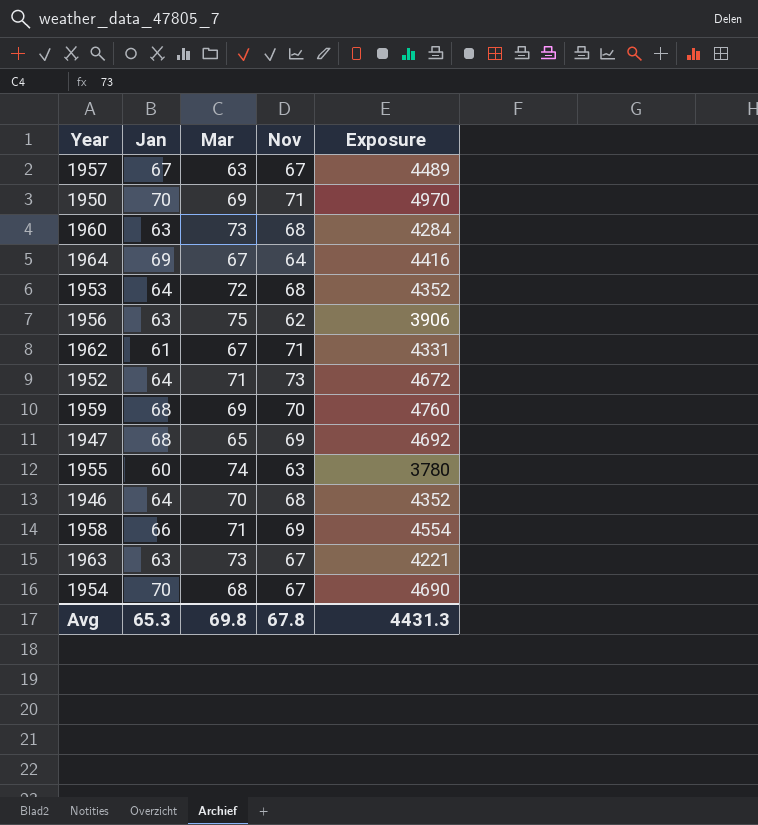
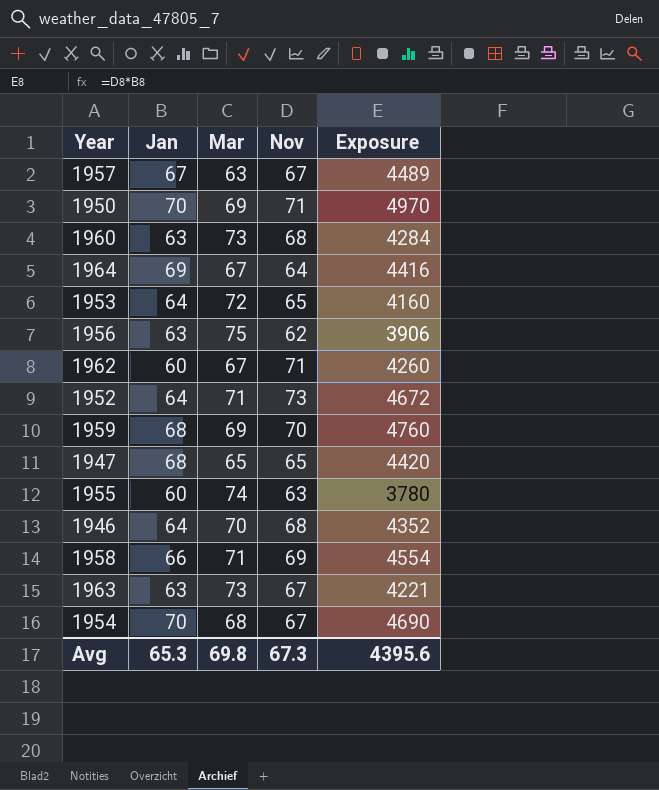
1953 | Nov: 68 -> 65
1953 | Exposure: 4352 -> 4160
1962 | Jan: 61 -> 60
1962 | Exposure: 4331 -> 4260
1947 | Nov: 69 -> 65
1947 | Exposure: 4692 -> 4420
Avg | Nov: 67.8 -> 67.3
Avg | Exposure: 4431.3 -> 4395.6

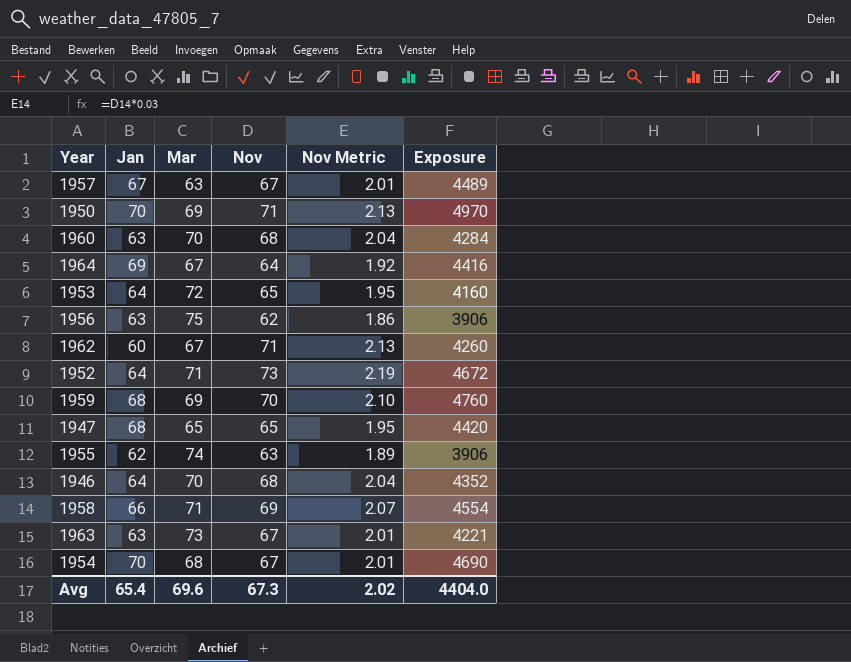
column Nov Metric | formula: none -> [Nov] * 0.03
1960 | Mar: 73 -> 70
1955 | Jan: 60 -> 62
1955 | Exposure: 3780 -> 3906
Avg | Jan: 65.3 -> 65.4
Avg | Mar: 69.8 -> 69.6
Avg | Exposure: 4395.6 -> 4404.0

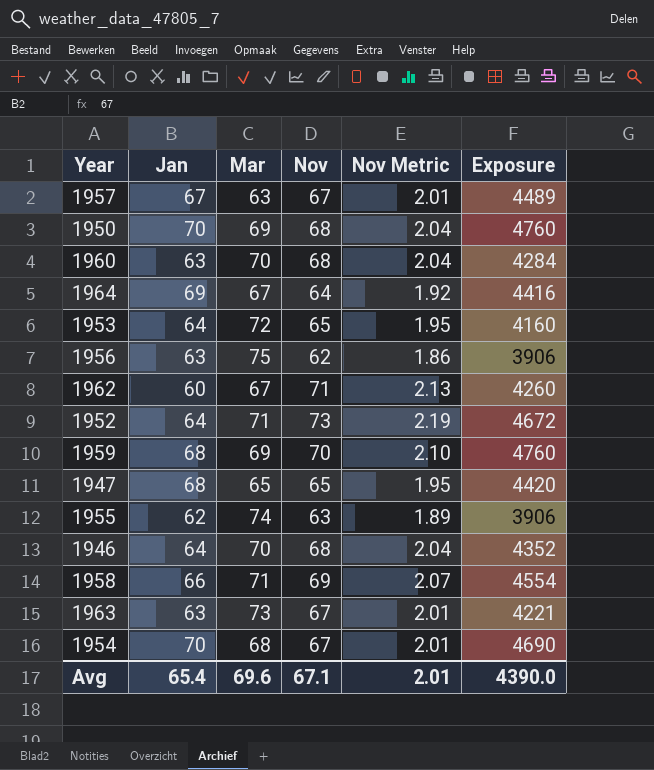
1950 | Nov: 71 -> 68
1950 | Nov Metric: 2.13 -> 2.04
1950 | Exposure: 4970 -> 4760
Avg | Nov: 67.3 -> 67.1
Avg | Nov Metric: 2.02 -> 2.01
Avg | Exposure: 4404.0 -> 4390.0

